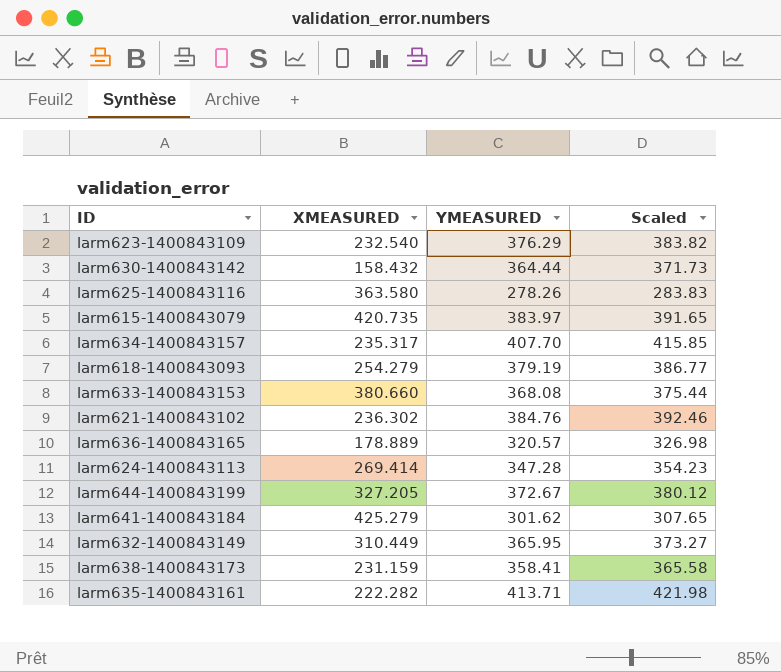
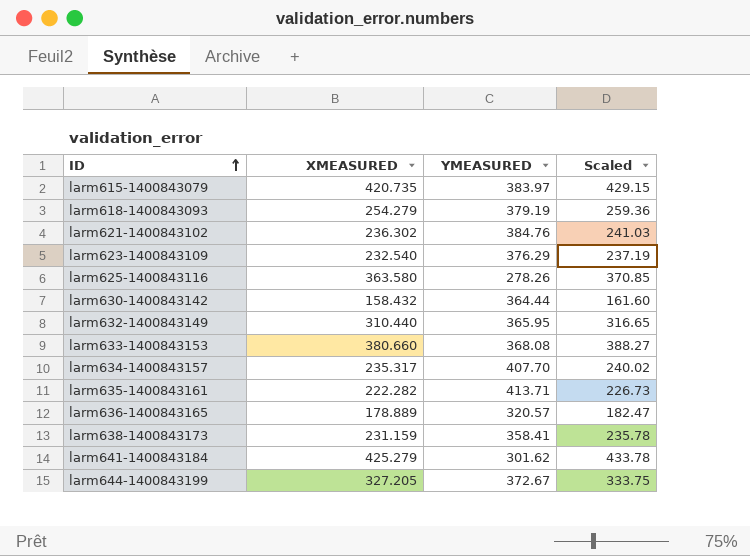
row order: none -> ID ascending
column Scaled | formula: [YMEASURED] * 1.02 -> [XMEASURED] * 1.02
row larm624-1400843113: 269.414 | 347.28 | 354.23 -> none
larm632-1400843149 | XMEASURED: 310.449 -> 310.440

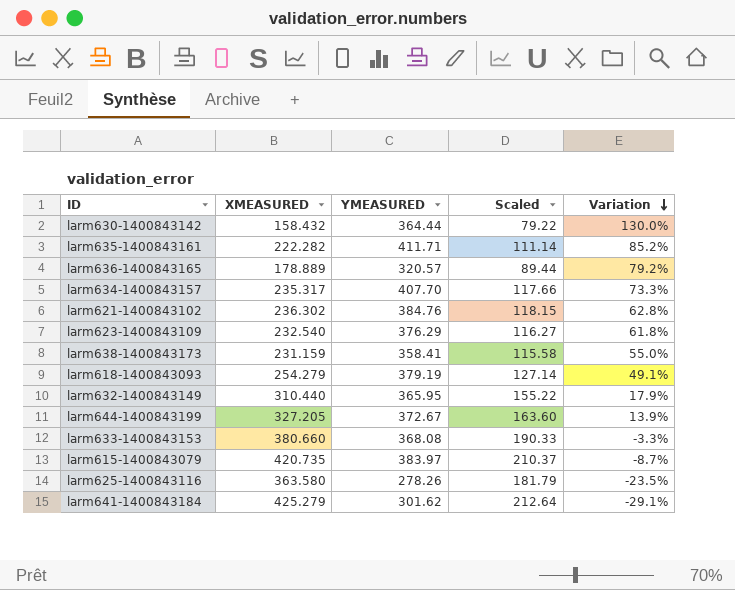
row order: ID ascending -> Variation descending
column Scaled | formula: [XMEASURED] * 1.02 -> [XMEASURED] * 0.5
column Variation | formula: none -> ([YMEASURED] - [XMEASURED]) / [XMEASURED]
larm635-1400843161 | YMEASURED: 413.71 -> 411.71

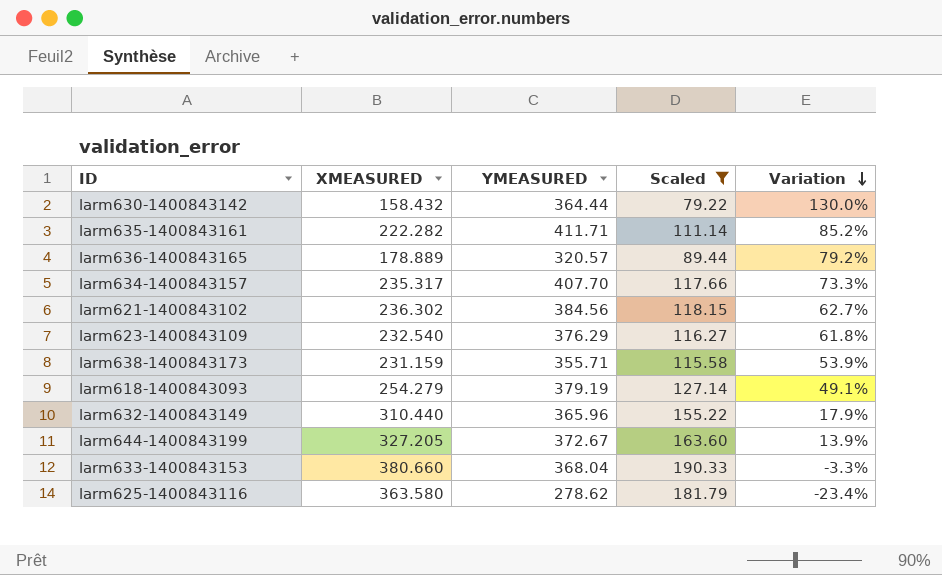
filter: none -> Scaled <= 190.33
larm621-1400843102 | YMEASURED: 384.76 -> 384.56
larm621-1400843102 | Variation: 62.8% -> 62.7%
larm638-1400843173 | YMEASURED: 358.41 -> 355.71
larm638-1400843173 | Variation: 55.0% -> 53.9%
larm632-1400843149 | YMEASURED: 365.95 -> 365.96
larm633-1400843153 | YMEASURED: 368.08 -> 368.04
larm625-1400843116 | YMEASURED: 278.26 -> 278.62
larm625-1400843116 | Variation: -23.5% -> -23.4%

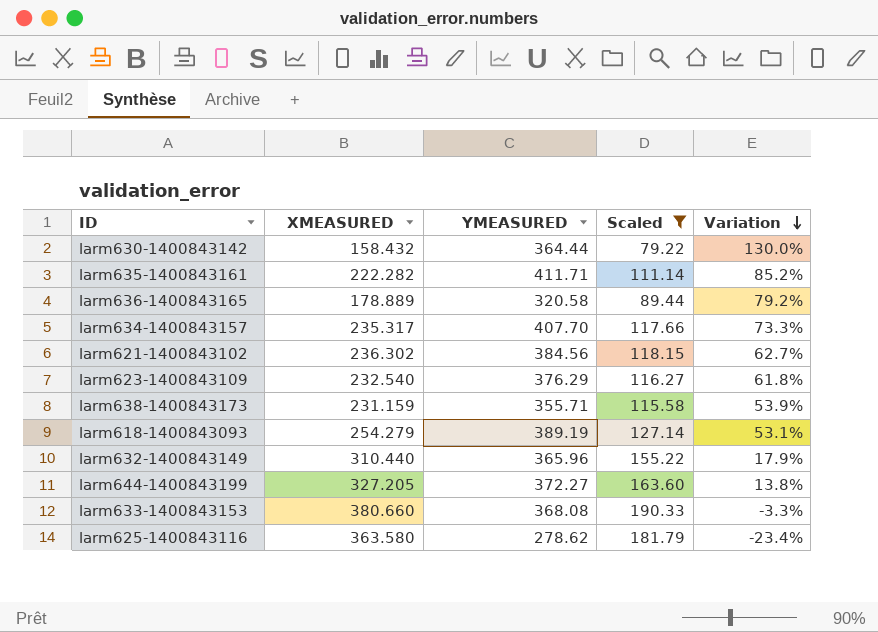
larm636-1400843165 | YMEASURED: 320.57 -> 320.58
larm618-1400843093 | YMEASURED: 379.19 -> 389.19
larm618-1400843093 | Variation: 49.1% -> 53.1%
larm644-1400843199 | YMEASURED: 372.67 -> 372.27
larm644-1400843199 | Variation: 13.9% -> 13.8%
larm633-1400843153 | YMEASURED: 368.04 -> 368.08

